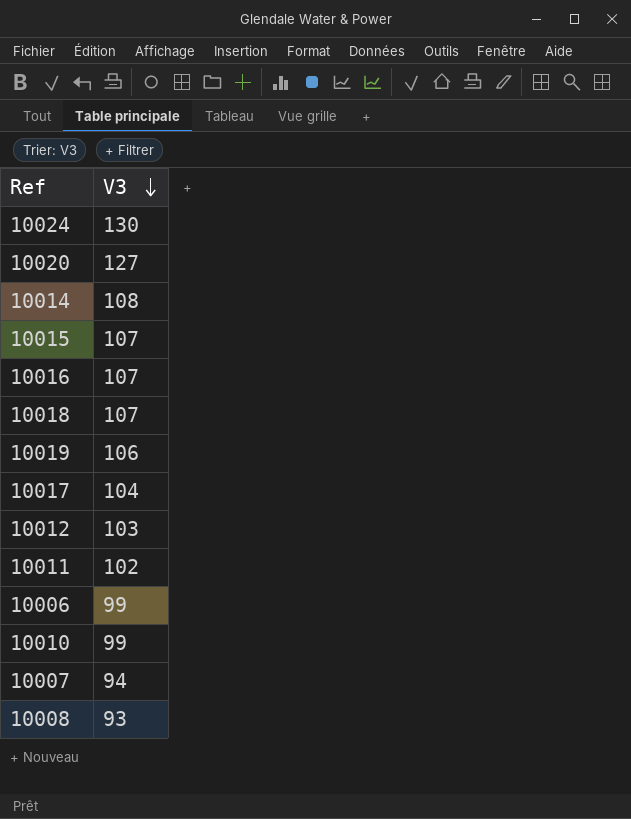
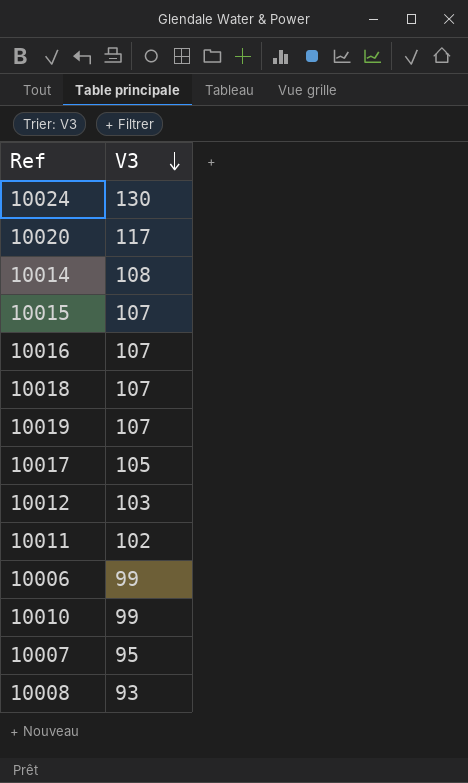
10020 | V3: 127 -> 117
10019 | V3: 106 -> 107
10017 | V3: 104 -> 105
10007 | V3: 94 -> 95

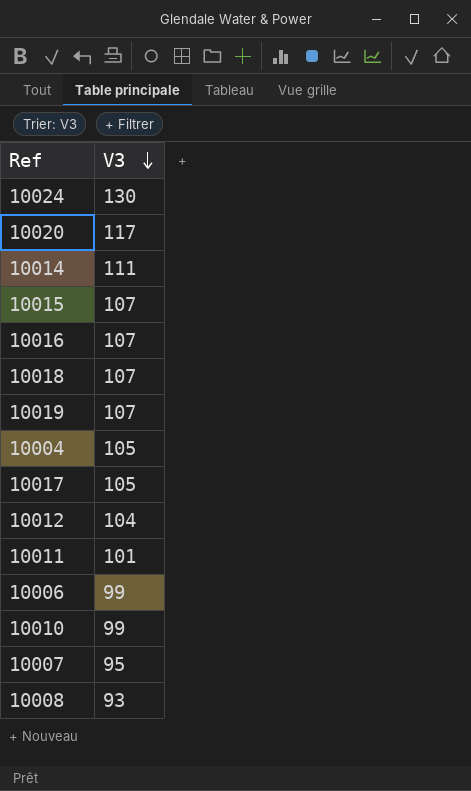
10014 | V3: 108 -> 111
row 10004: none -> 105
10012 | V3: 103 -> 104
10011 | V3: 102 -> 101

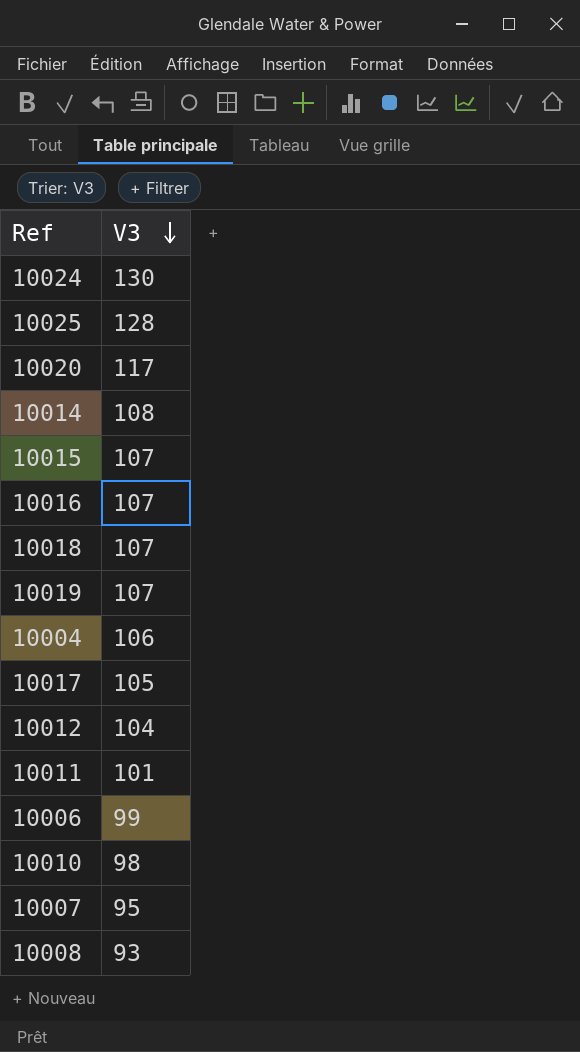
row 10025: none -> 128
10014 | V3: 111 -> 108
10004 | V3: 105 -> 106
10010 | V3: 99 -> 98

